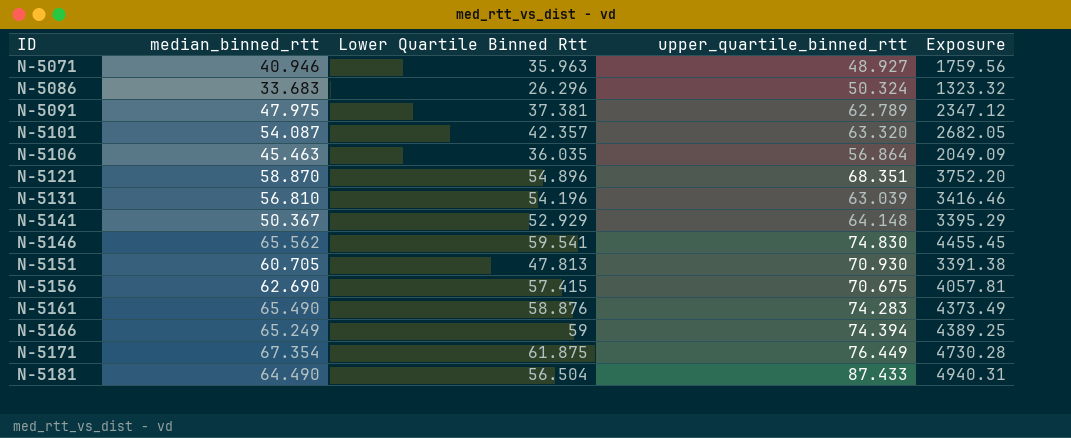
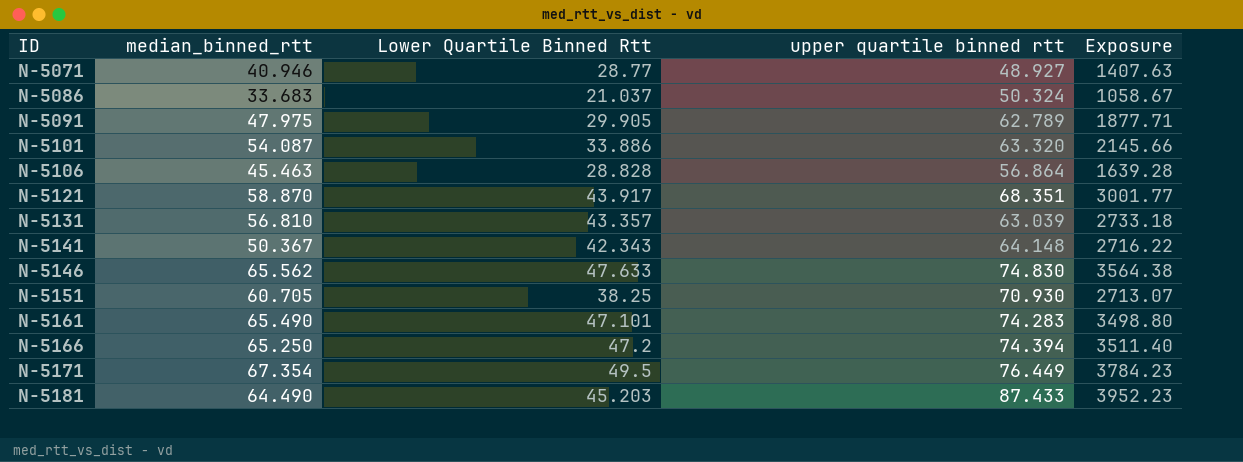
column name: upper_quartile_binned_rtt -> upper quartile binned rtt
row N-5156: 62.690 | 57.415 | 70.675 | 4057.81 -> none
N-5071 | Lower Quartile Binned Rtt: 35.963 -> 28.77
N-5071 | Exposure: 1759.56 -> 1407.63
N-5086 | Lower Quartile Binned Rtt: 26.296 -> 21.037
N-5086 | Exposure: 1323.32 -> 1058.67
N-5091 | Lower Quartile Binned Rtt: 37.381 -> 29.905
N-5091 | Exposure: 2347.12 -> 1877.71
N-5101 | Lower Quartile Binned Rtt: 42.357 -> 33.886
N-5101 | Exposure: 2682.05 -> 2145.66
N-5106 | Lower Quartile Binned Rtt: 36.035 -> 28.828
N-5106 | Exposure: 2049.09 -> 1639.28
N-5121 | Lower Quartile Binned Rtt: 54.896 -> 43.917
N-5121 | Exposure: 3752.20 -> 3001.77
N-5131 | Lower Quartile Binned Rtt: 54.196 -> 43.357
N-5131 | Exposure: 3416.46 -> 2733.18
N-5141 | Lower Quartile Binned Rtt: 52.929 -> 42.343
N-5141 | Exposure: 3395.29 -> 2716.22
N-5146 | Lower Quartile Binned Rtt: 59.541 -> 47.633
N-5146 | Exposure: 4455.45 -> 3564.38
N-5151 | Lower Quartile Binned Rtt: 47.813 -> 38.25
N-5151 | Exposure: 3391.38 -> 2713.07
N-5161 | Lower Quartile Binned Rtt: 58.876 -> 47.101
N-5161 | Exposure: 4373.49 -> 3498.80
N-5166 | median_binned_rtt: 65.249 -> 65.250
N-5166 | Lower Quartile Binned Rtt: 59 -> 47.2
N-5166 | Exposure: 4389.25 -> 3511.40
N-5171 | Lower Quartile Binned Rtt: 61.875 -> 49.5
N-5171 | Exposure: 4730.28 -> 3784.23
N-5181 | Lower Quartile Binned Rtt: 56.504 -> 45.203
N-5181 | Exposure: 4940.31 -> 3952.23

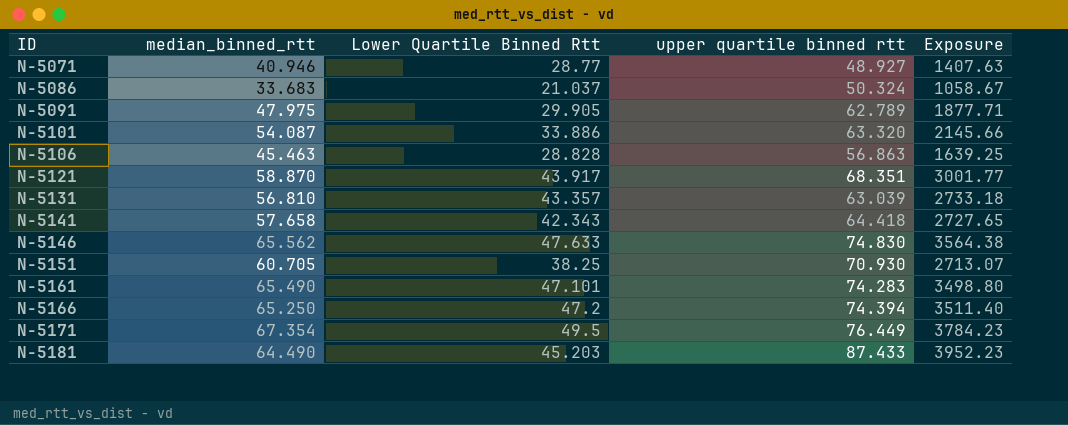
N-5106 | upper quartile binned rtt: 56.864 -> 56.863
N-5106 | Exposure: 1639.28 -> 1639.25
N-5141 | median_binned_rtt: 50.367 -> 57.658
N-5141 | upper quartile binned rtt: 64.148 -> 64.418
N-5141 | Exposure: 2716.22 -> 2727.65

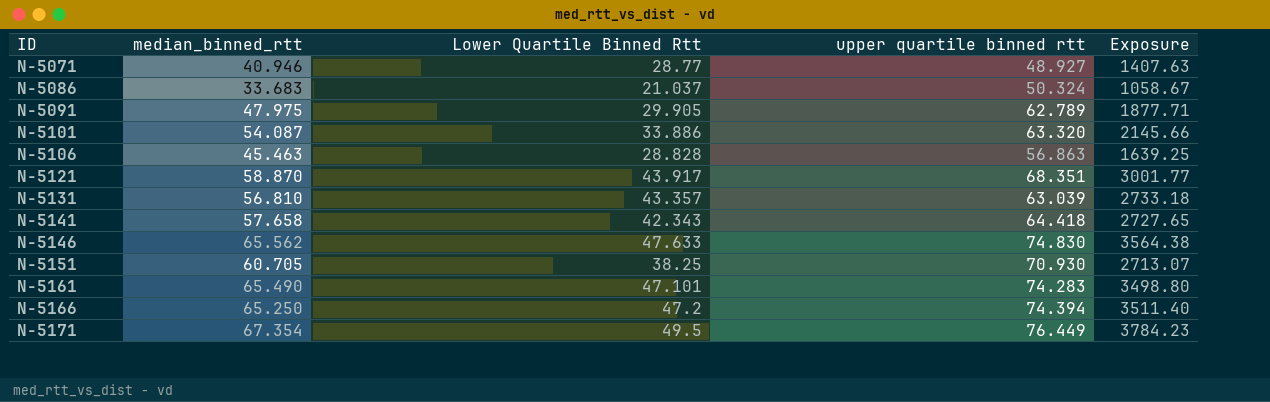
row N-5181: 64.490 | 45.203 | 87.433 | 3952.23 -> none

